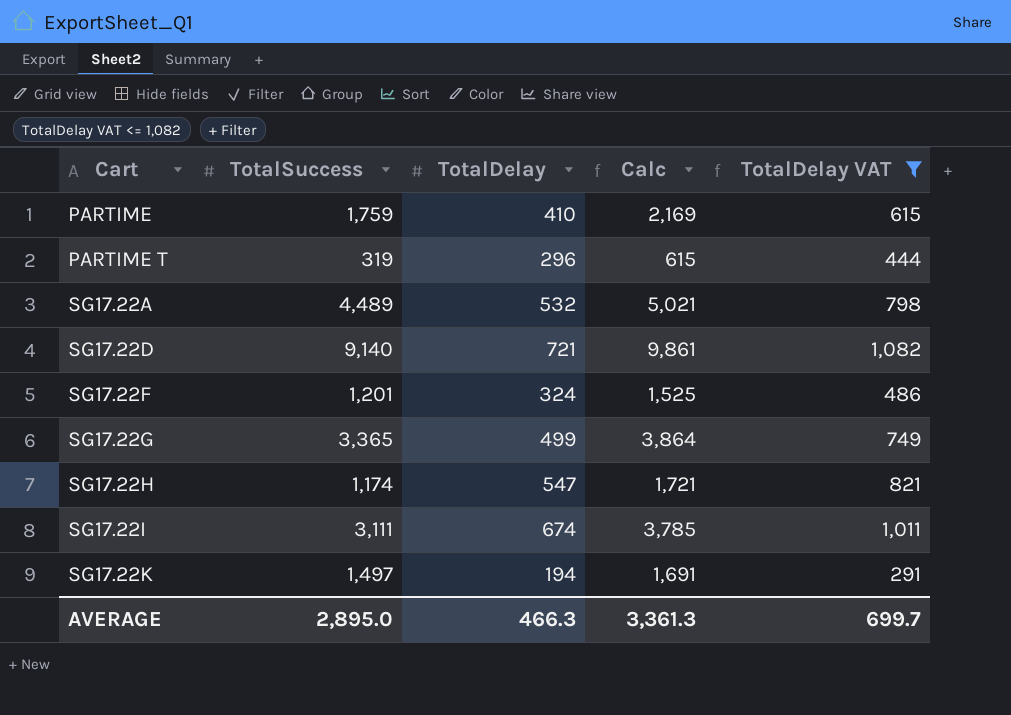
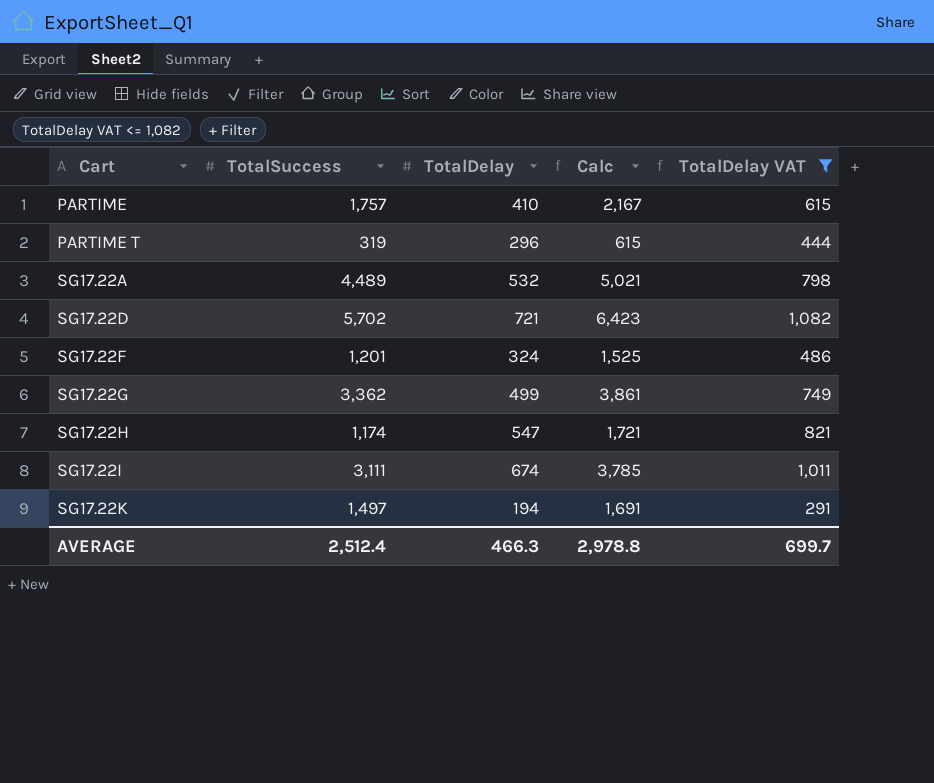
PARTIME | TotalSuccess: 1,759 -> 1,757
PARTIME | Calc: 2,169 -> 2,167
SG17.22D | TotalSuccess: 9,140 -> 5,702
SG17.22D | Calc: 9,861 -> 6,423
SG17.22G | TotalSuccess: 3,365 -> 3,362
SG17.22G | Calc: 3,864 -> 3,861
AVERAGE | TotalSuccess: 2,895.0 -> 2,512.4
AVERAGE | Calc: 3,361.3 -> 2,978.8

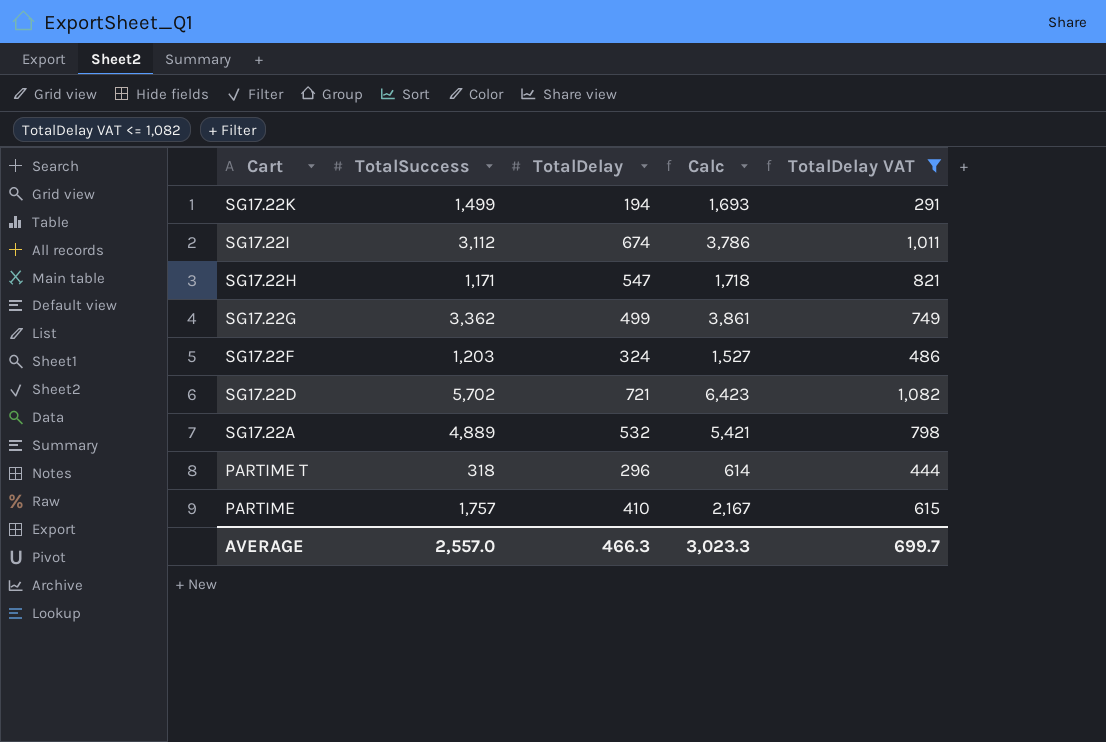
row order: Cart ascending -> Cart descending
SG17.22K | TotalSuccess: 1,497 -> 1,499
SG17.22K | Calc: 1,691 -> 1,693
SG17.22I | TotalSuccess: 3,111 -> 3,112
SG17.22I | Calc: 3,785 -> 3,786
SG17.22H | TotalSuccess: 1,174 -> 1,171
SG17.22H | Calc: 1,721 -> 1,718
SG17.22F | TotalSuccess: 1,201 -> 1,203
SG17.22F | Calc: 1,525 -> 1,527
SG17.22A | TotalSuccess: 4,489 -> 4,889
SG17.22A | Calc: 5,021 -> 5,421
PARTIME T | TotalSuccess: 319 -> 318
PARTIME T | Calc: 615 -> 614
AVERAGE | TotalSuccess: 2,512.4 -> 2,557.0
AVERAGE | Calc: 2,978.8 -> 3,023.3

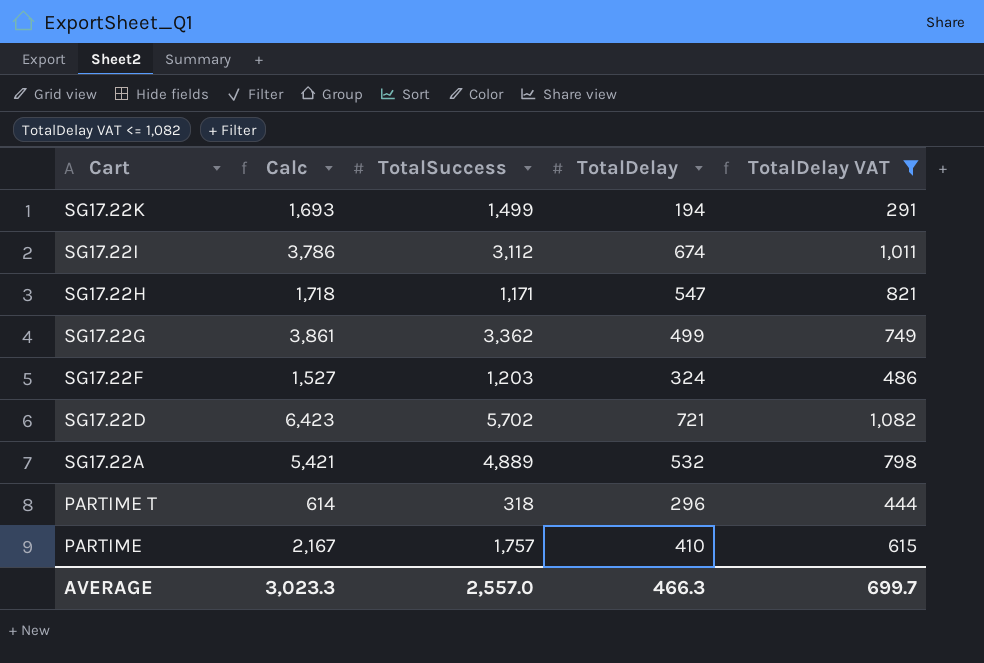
column Calc | position: 4 -> 2

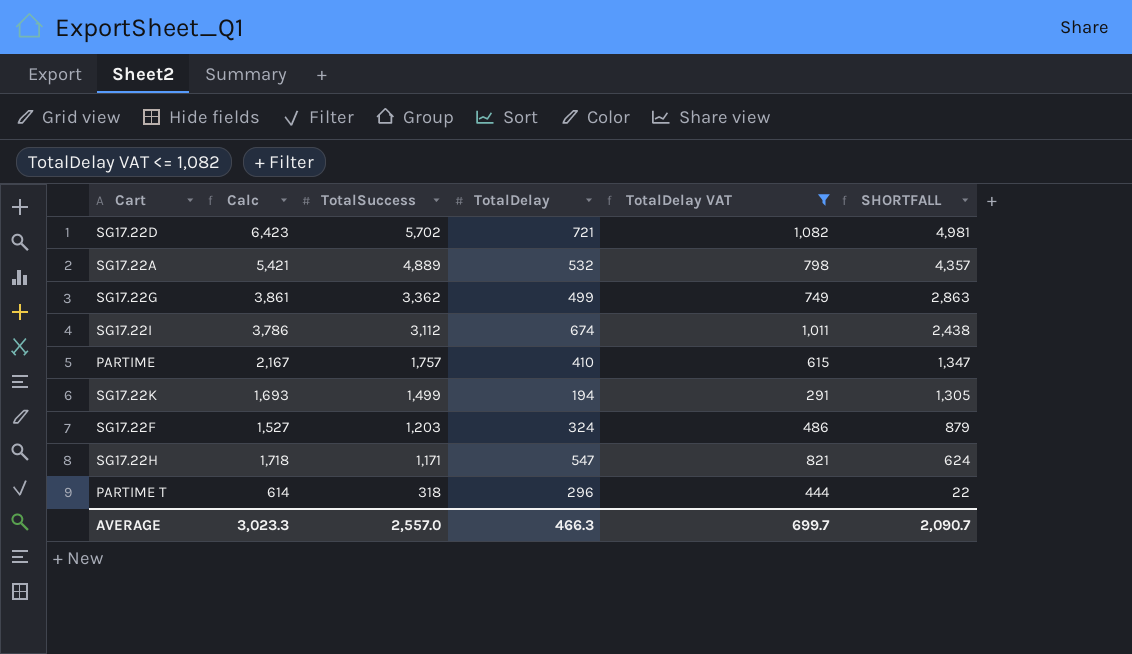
row order: Cart descending -> TotalSuccess descending
column SHORTFALL | formula: none -> [TotalSuccess] - [TotalDelay]

